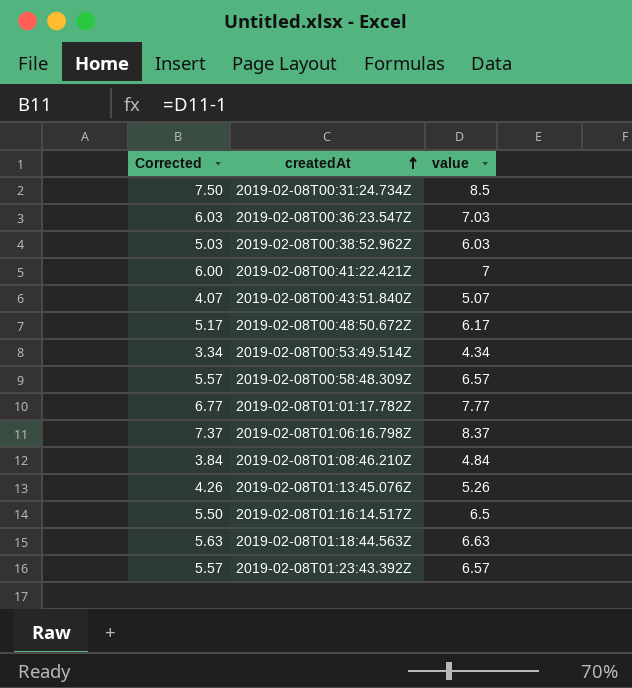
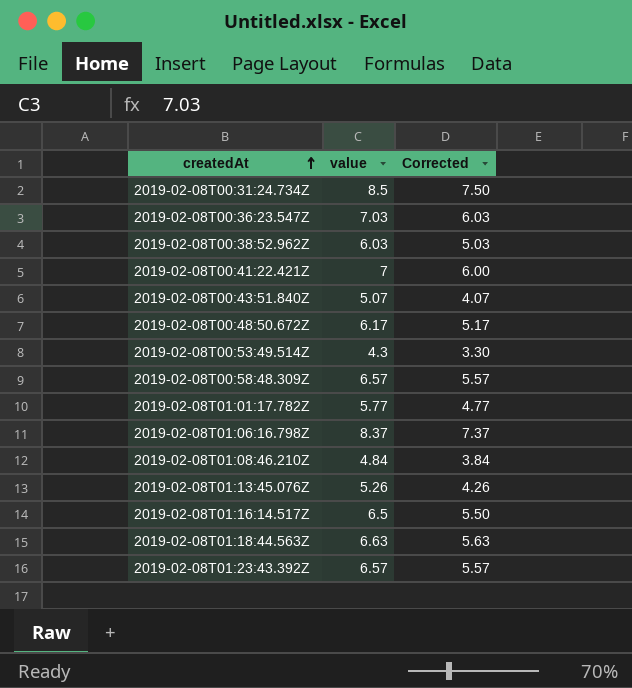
column Corrected | position: 1 -> 3
2019-02-08T00:53:49.514Z | value: 4.34 -> 4.3
2019-02-08T00:53:49.514Z | Corrected: 3.34 -> 3.30
2019-02-08T01:01:17.782Z | value: 7.77 -> 5.77
2019-02-08T01:01:17.782Z | Corrected: 6.77 -> 4.77

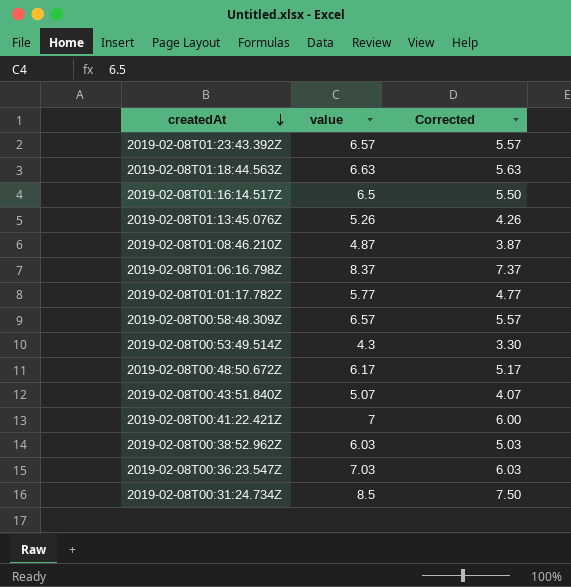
row order: createdAt ascending -> createdAt descending
2019-02-08T01:08:46.210Z | value: 4.84 -> 4.87
2019-02-08T01:08:46.210Z | Corrected: 3.84 -> 3.87

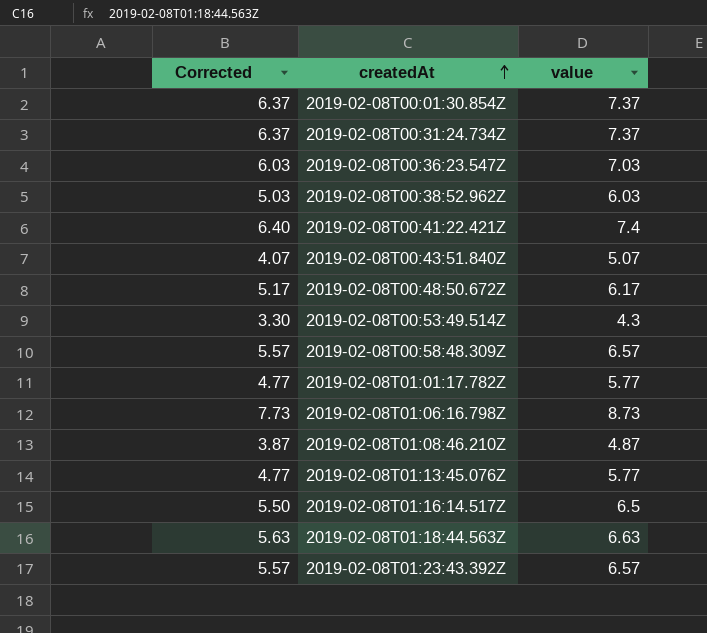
row order: createdAt descending -> createdAt ascending
column Corrected | position: 3 -> 1
row 2019-02-08T00:01:30.854Z: none -> 6.37 | 7.37
2019-02-08T00:31:24.734Z | Corrected: 7.50 -> 6.37
2019-02-08T00:31:24.734Z | value: 8.5 -> 7.37
2019-02-08T00:41:22.421Z | Corrected: 6.00 -> 6.40
2019-02-08T00:41:22.421Z | value: 7 -> 7.4
2019-02-08T01:06:16.798Z | Corrected: 7.37 -> 7.73
2019-02-08T01:06:16.798Z | value: 8.37 -> 8.73
2019-02-08T01:13:45.076Z | Corrected: 4.26 -> 4.77
2019-02-08T01:13:45.076Z | value: 5.26 -> 5.77

